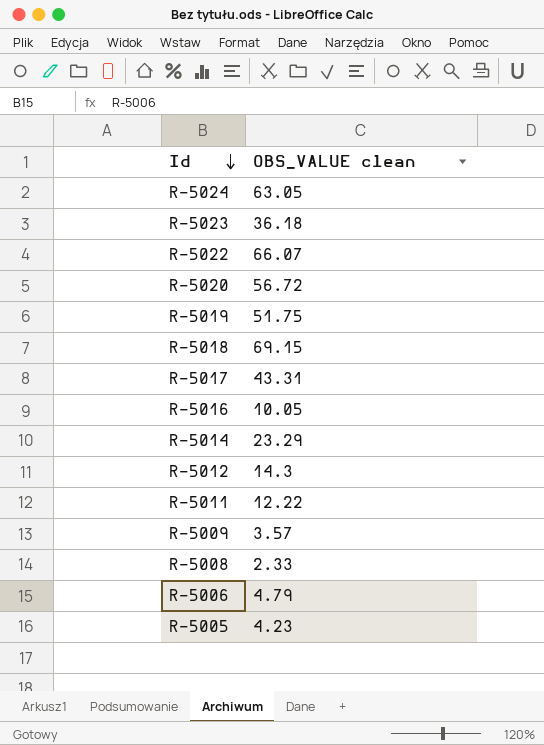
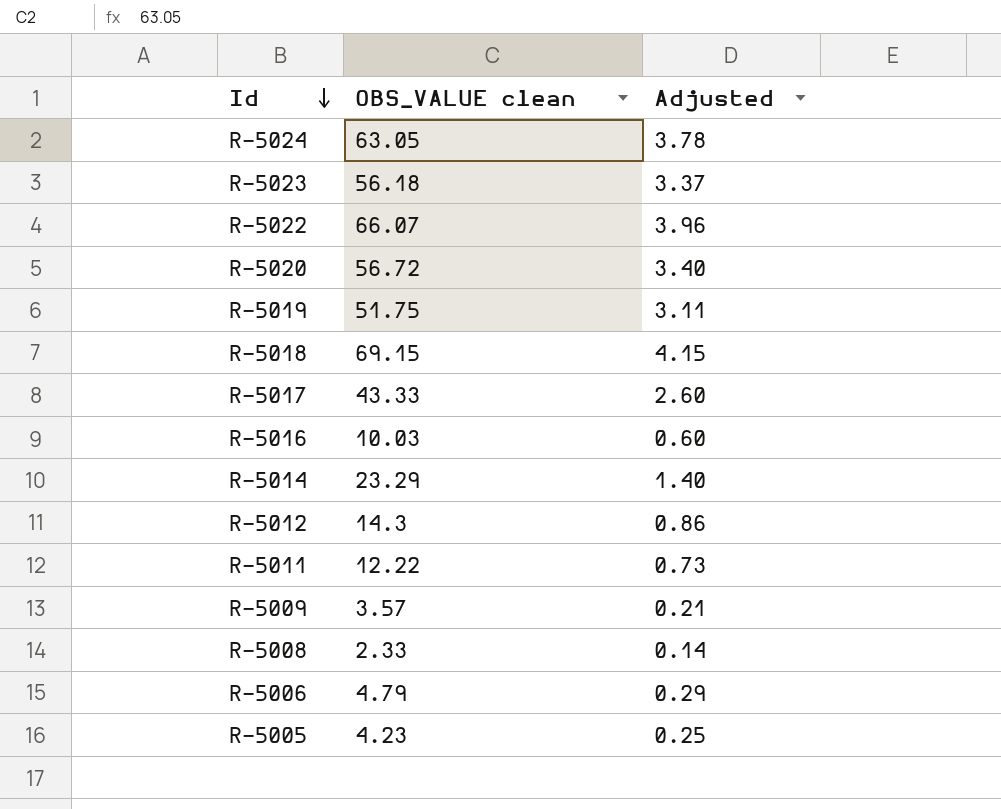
column Adjusted | formula: none -> [OBS_VALUE clean] * 0.06
R-5023 | OBS_VALUE clean: 36.18 -> 56.18
R-5017 | OBS_VALUE clean: 43.31 -> 43.33
R-5016 | OBS_VALUE clean: 10.05 -> 10.03

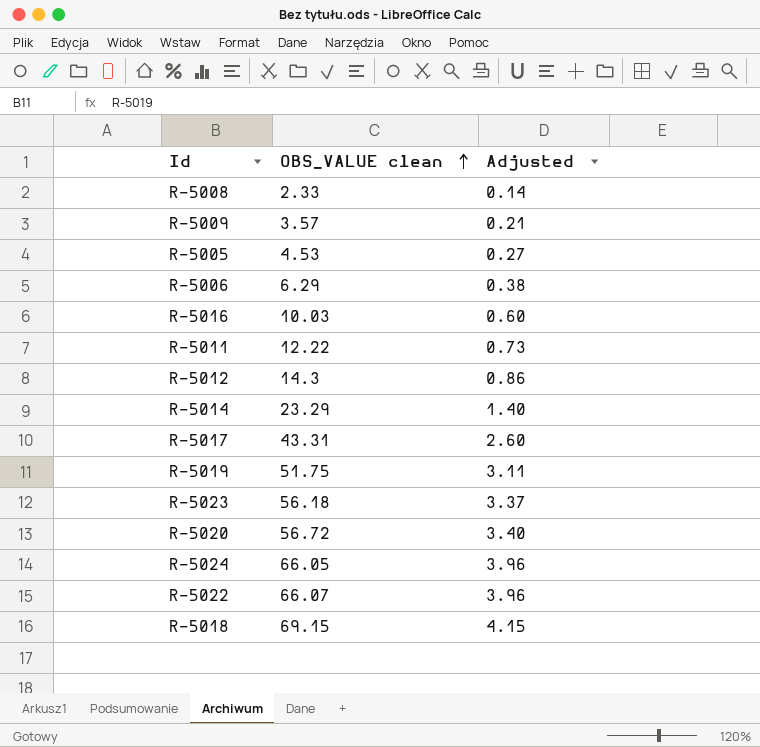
row order: Id descending -> OBS_VALUE clean ascending
R-5005 | OBS_VALUE clean: 4.23 -> 4.53
R-5005 | Adjusted: 0.25 -> 0.27
R-5006 | OBS_VALUE clean: 4.79 -> 6.29
R-5006 | Adjusted: 0.29 -> 0.38
R-5017 | OBS_VALUE clean: 43.33 -> 43.31
R-5024 | OBS_VALUE clean: 63.05 -> 66.05
R-5024 | Adjusted: 3.78 -> 3.96

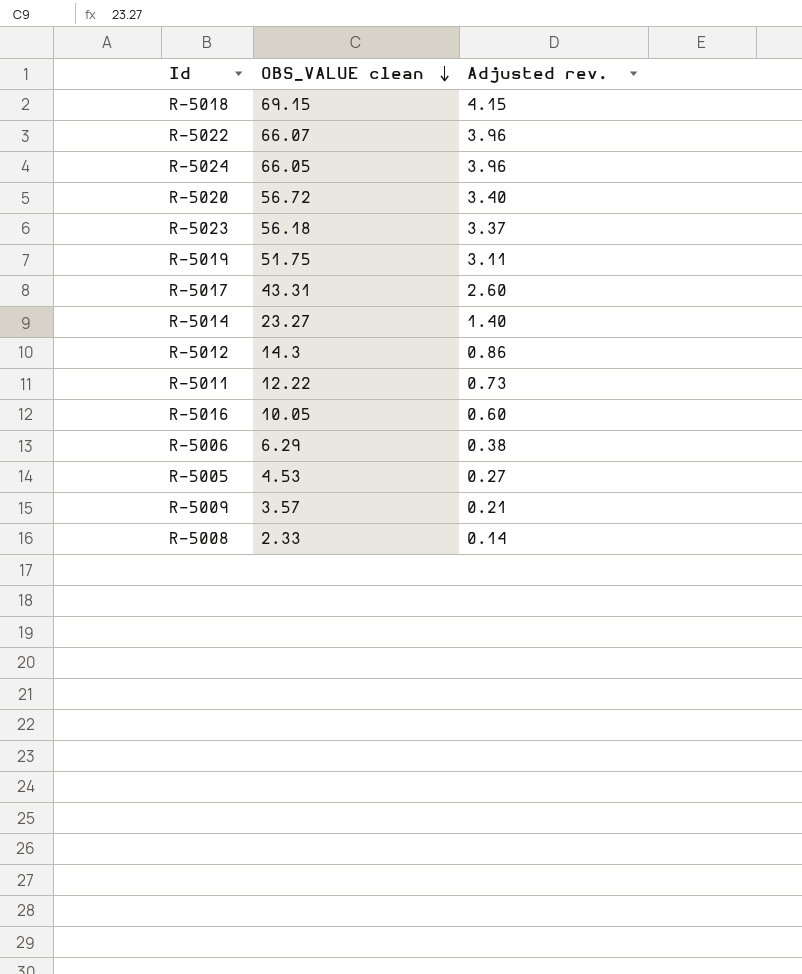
row order: OBS_VALUE clean ascending -> OBS_VALUE clean descending
column name: Adjusted -> Adjusted rev.
R-5014 | OBS_VALUE clean: 23.29 -> 23.27
R-5016 | OBS_VALUE clean: 10.03 -> 10.05

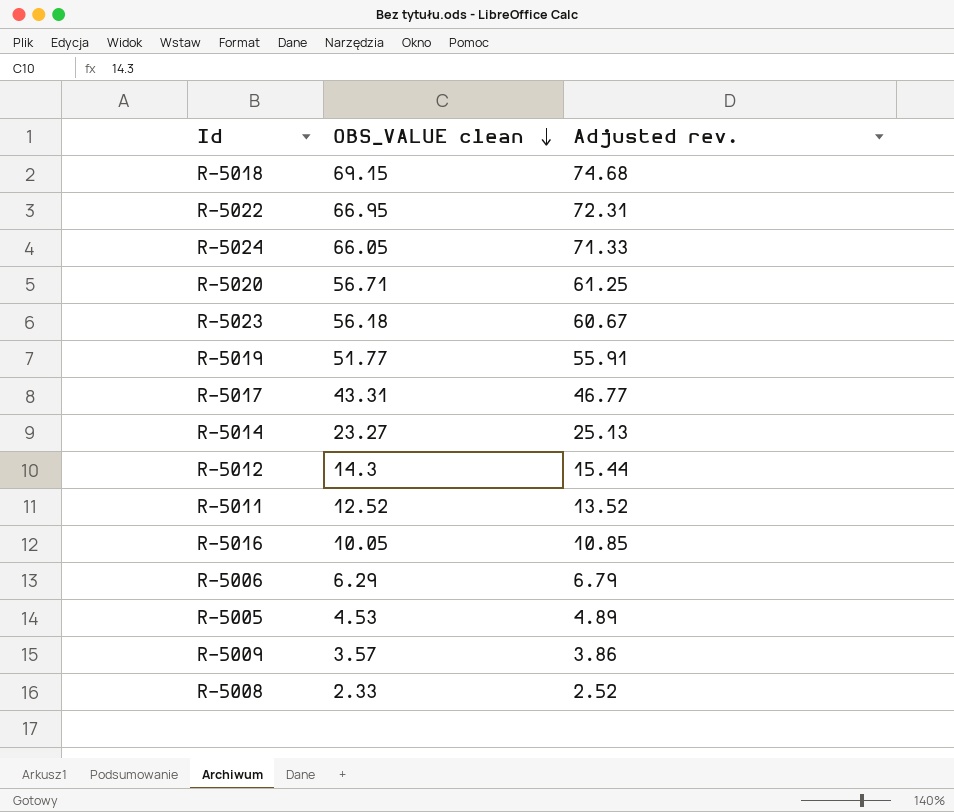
column Adjusted rev. | formula: [OBS_VALUE clean] * 0.06 -> [OBS_VALUE clean] * 1.08
R-5022 | OBS_VALUE clean: 66.07 -> 66.95
R-5020 | OBS_VALUE clean: 56.72 -> 56.71
R-5019 | OBS_VALUE clean: 51.75 -> 51.77
R-5011 | OBS_VALUE clean: 12.22 -> 12.52

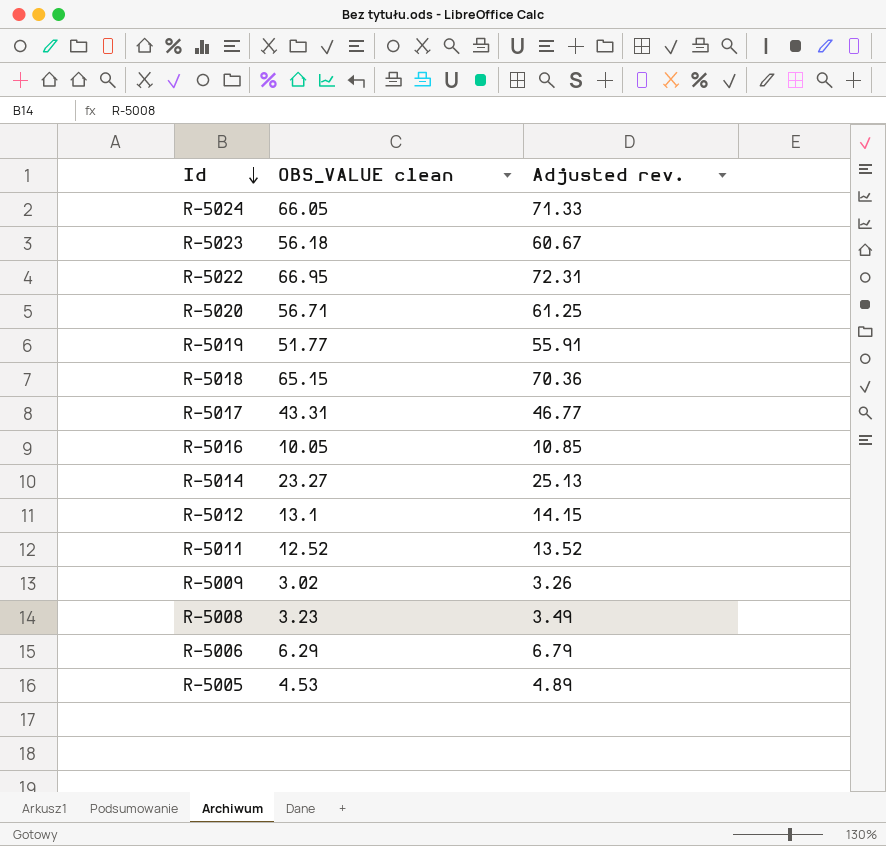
row order: OBS_VALUE clean descending -> Id descending
R-5018 | OBS_VALUE clean: 69.15 -> 65.15
R-5018 | Adjusted rev.: 74.68 -> 70.36
R-5012 | OBS_VALUE clean: 14.3 -> 13.1
R-5012 | Adjusted rev.: 15.44 -> 14.15
R-5009 | OBS_VALUE clean: 3.57 -> 3.02
R-5009 | Adjusted rev.: 3.86 -> 3.26
R-5008 | OBS_VALUE clean: 2.33 -> 3.23
R-5008 | Adjusted rev.: 2.52 -> 3.49

